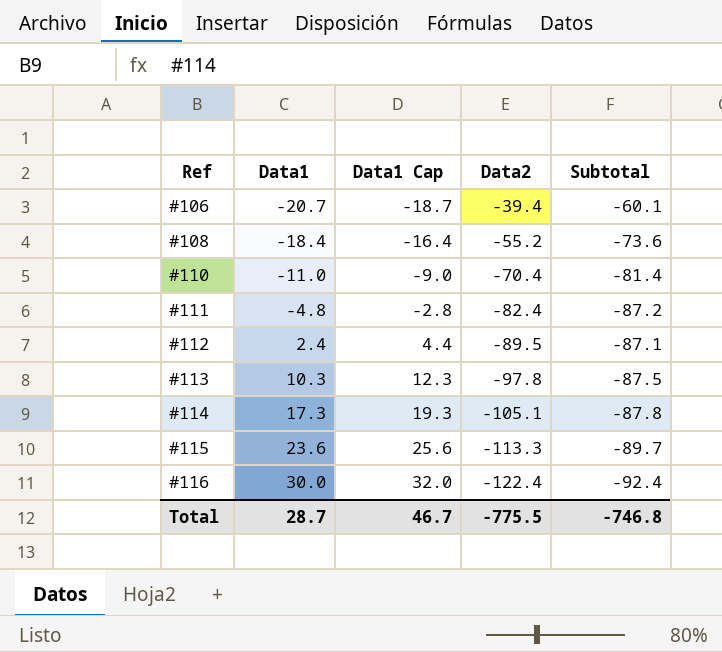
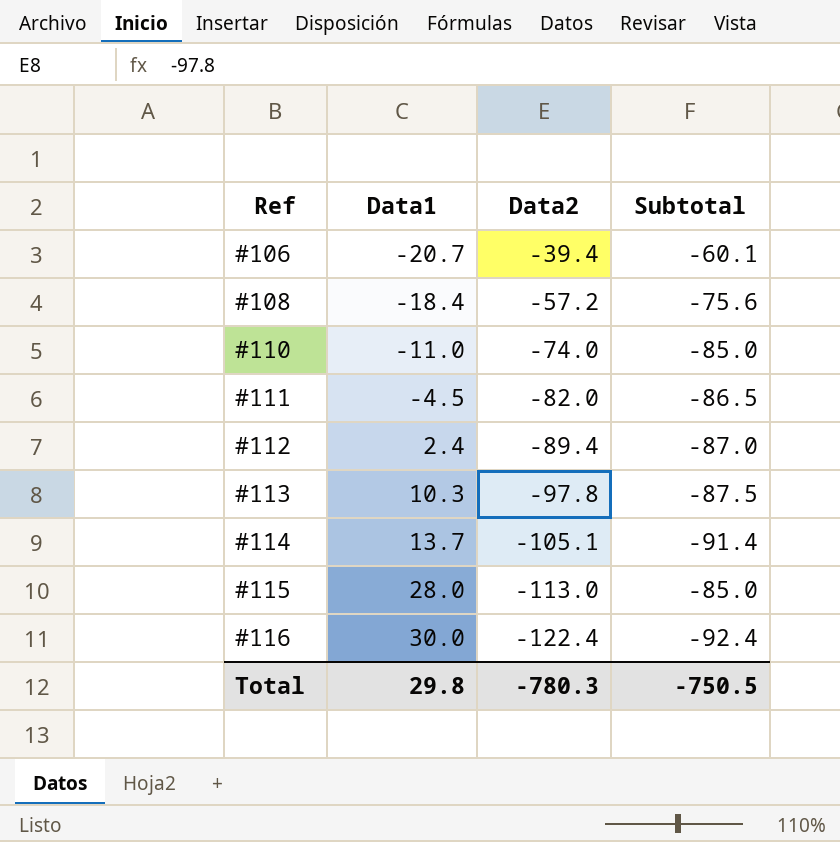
column Data1 Cap | formula: [Data1] + 2 -> none
#108 | Data2: -55.2 -> -57.2
#108 | Subtotal: -73.6 -> -75.6
#110 | Data2: -70.4 -> -74.0
#110 | Subtotal: -81.4 -> -85.0
#111 | Data1: -4.8 -> -4.5
#111 | Data2: -82.4 -> -82.0
#111 | Subtotal: -87.2 -> -86.5
#112 | Data2: -89.5 -> -89.4
#112 | Subtotal: -87.1 -> -87.0
#114 | Data1: 17.3 -> 13.7
#114 | Subtotal: -87.8 -> -91.4
#115 | Data1: 23.6 -> 28.0
#115 | Data2: -113.3 -> -113.0
#115 | Subtotal: -89.7 -> -85.0
Total | Data1: 28.7 -> 29.8
Total | Data2: -775.5 -> -780.3
Total | Subtotal: -746.8 -> -750.5

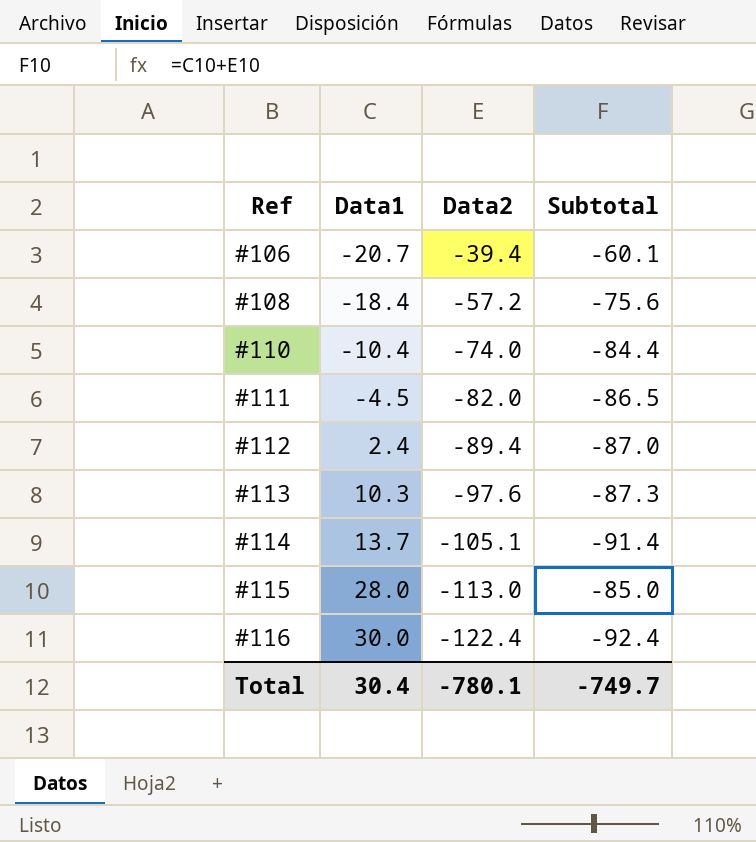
#110 | Data1: -11.0 -> -10.4
#110 | Subtotal: -85.0 -> -84.4
#113 | Data2: -97.8 -> -97.6
#113 | Subtotal: -87.5 -> -87.3
Total | Data1: 29.8 -> 30.4
Total | Data2: -780.3 -> -780.1
Total | Subtotal: -750.5 -> -749.7

